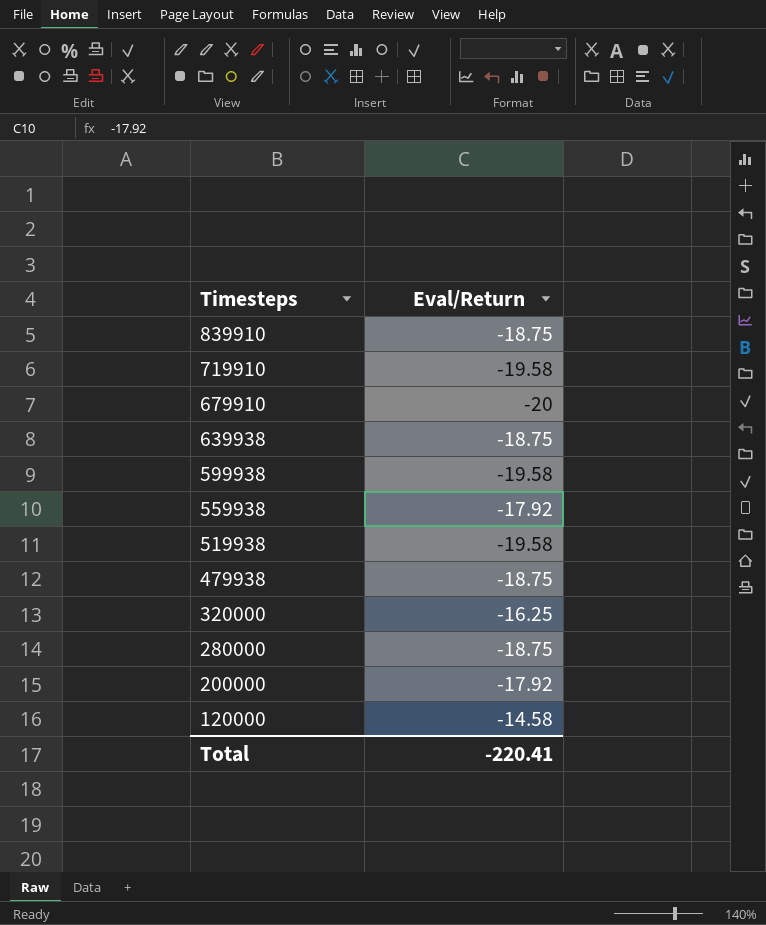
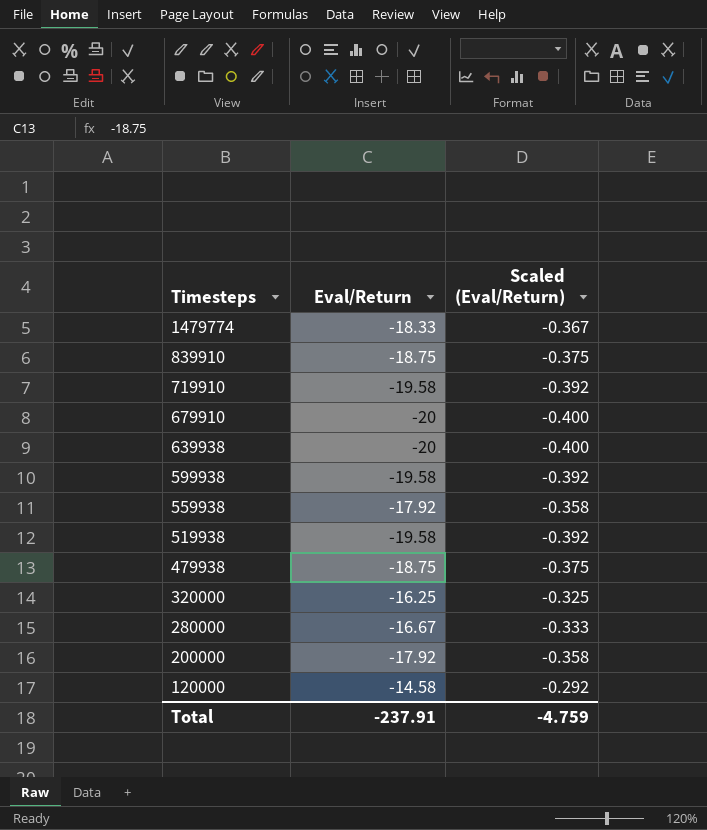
column Scaled (Eval/Return) | formula: none -> [Eval/Return] * 0.02
row 1479774: none -> -18.33 | -0.367
639938 | Eval/Return: -18.75 -> -20
280000 | Eval/Return: -18.75 -> -16.67
Total | Eval/Return: -220.41 -> -237.91

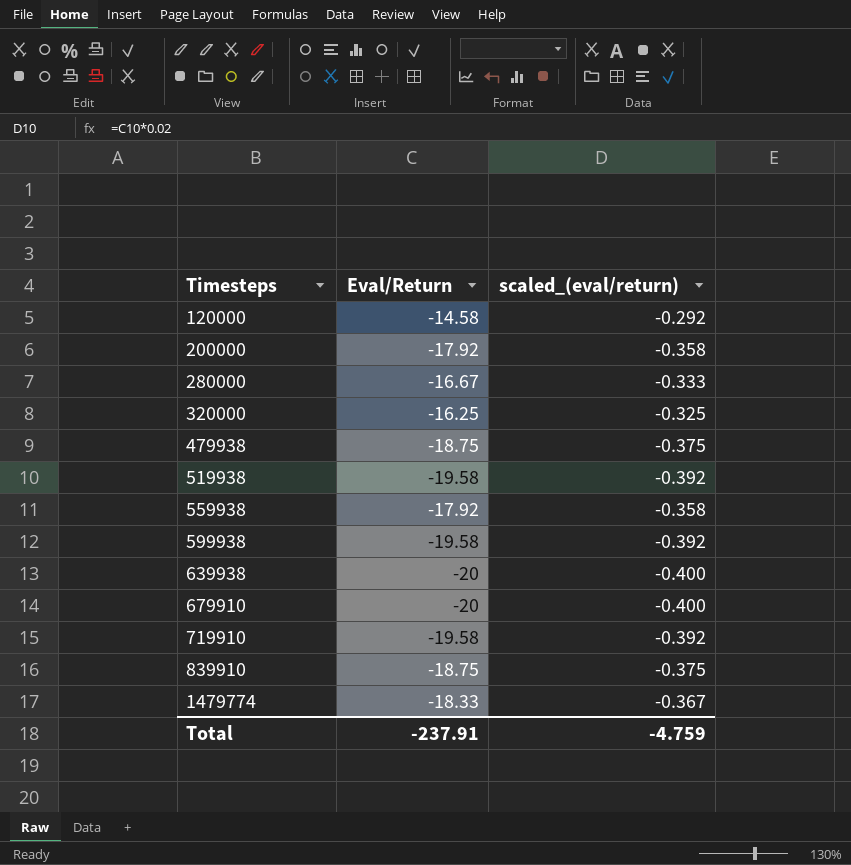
row order: Timesteps descending -> Timesteps ascending
column name: Scaled (Eval/Return) -> scaled_(eval/return)

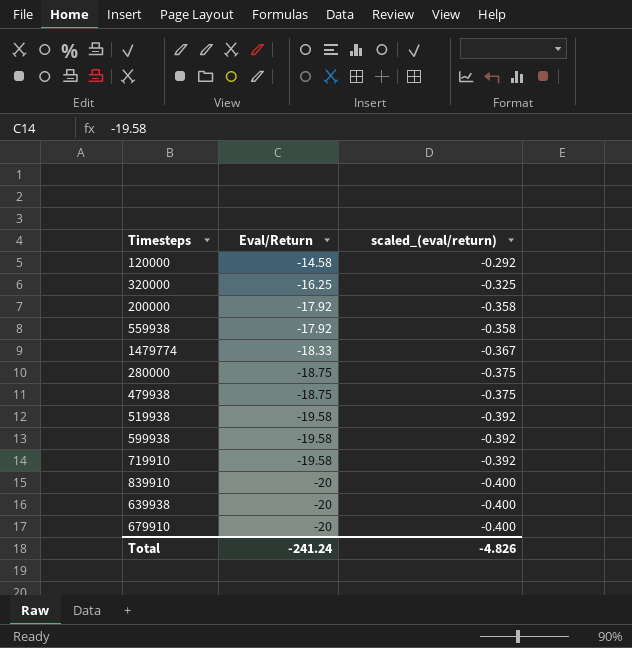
row order: Timesteps ascending -> Eval/Return descending
280000 | Eval/Return: -16.67 -> -18.75
280000 | scaled_(eval/return): -0.333 -> -0.375
839910 | Eval/Return: -18.75 -> -20
839910 | scaled_(eval/return): -0.375 -> -0.400
Total | Eval/Return: -237.91 -> -241.24
Total | scaled_(eval/return): -4.759 -> -4.826

